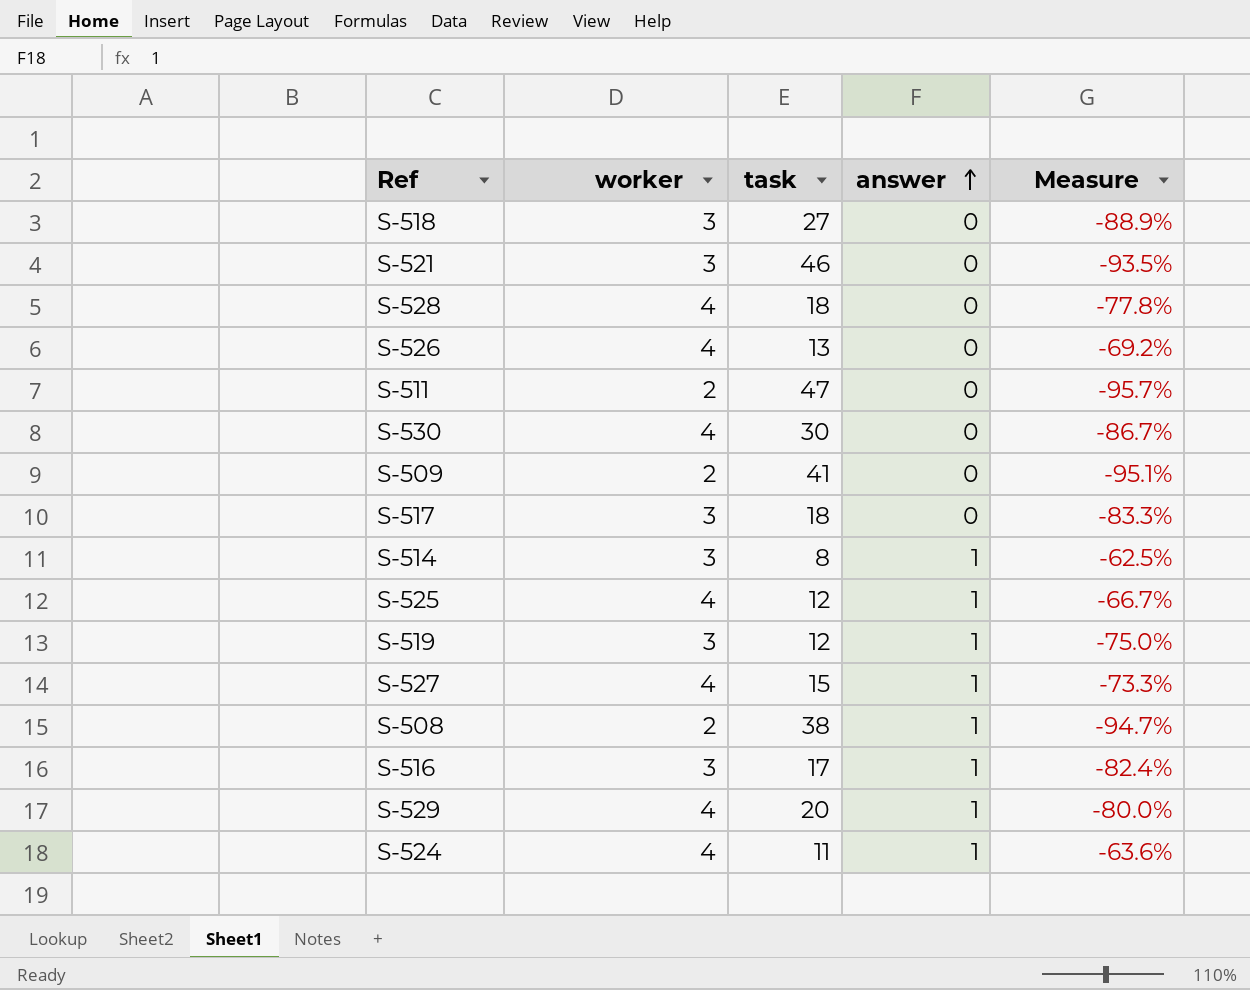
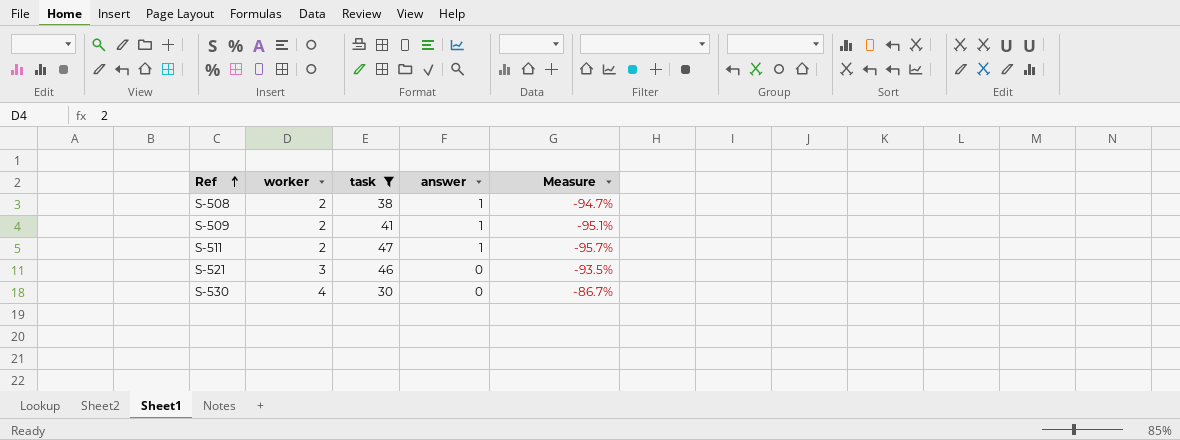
filter: none -> task >= 30
row order: answer ascending -> Ref ascending
S-509 | answer: 0 -> 1
S-511 | answer: 0 -> 1

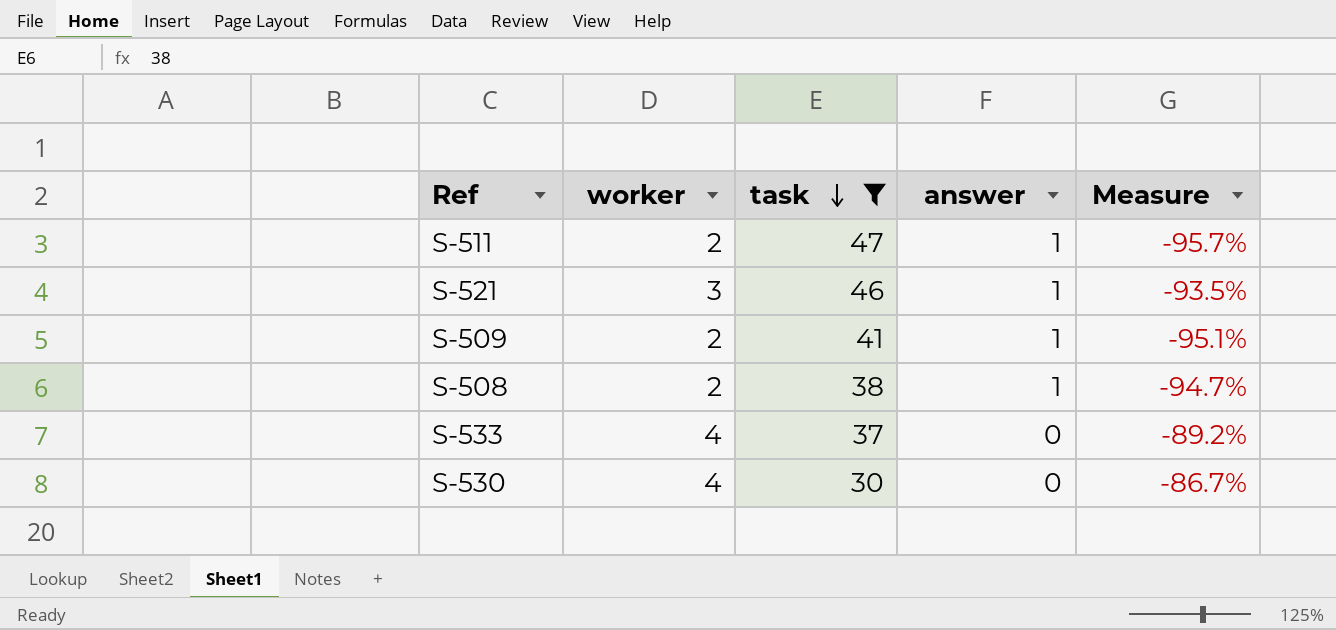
row order: Ref ascending -> task descending
S-521 | answer: 0 -> 1
row S-533: none -> 4 | 37 | 0 | -89.2%

